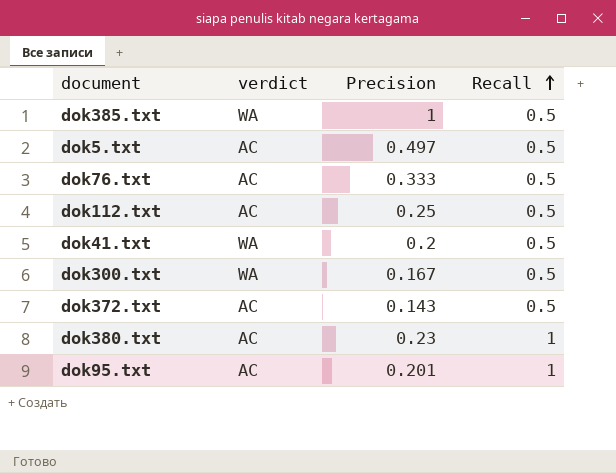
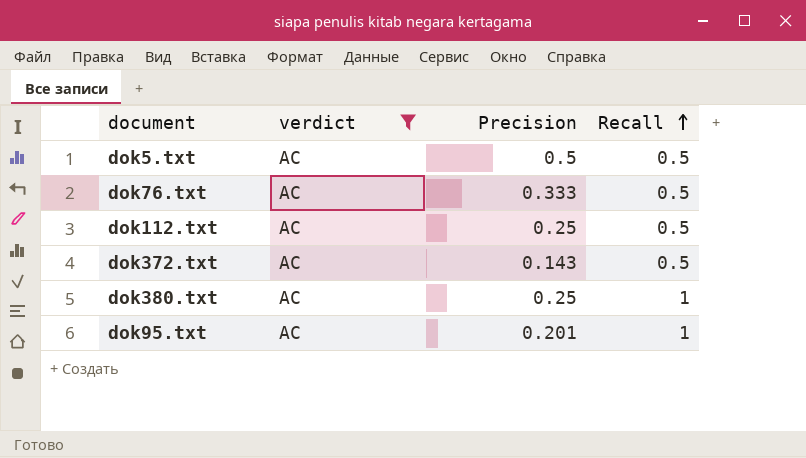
filter: none -> verdict = AC
dok5.txt | Precision: 0.497 -> 0.5
dok380.txt | Precision: 0.23 -> 0.25

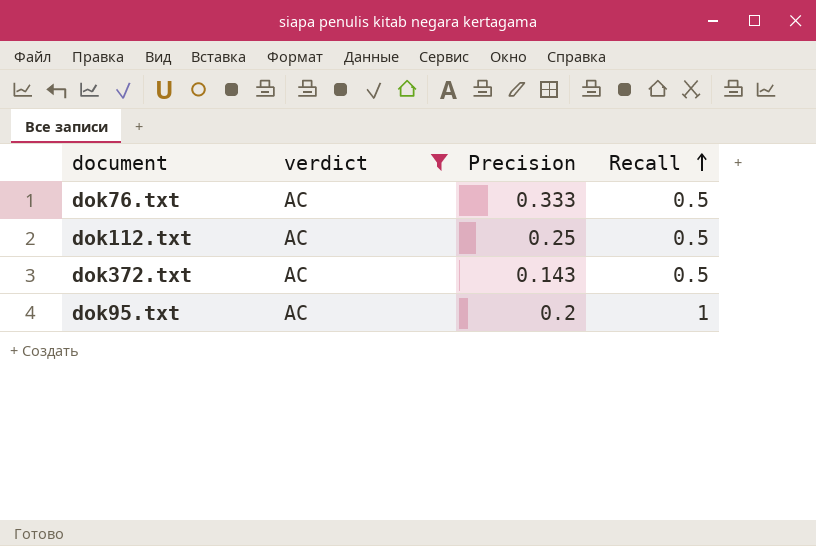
row dok5.txt: AC | 0.5 | 0.5 -> none
row dok380.txt: AC | 0.25 | 1 -> none
dok95.txt | Precision: 0.201 -> 0.2

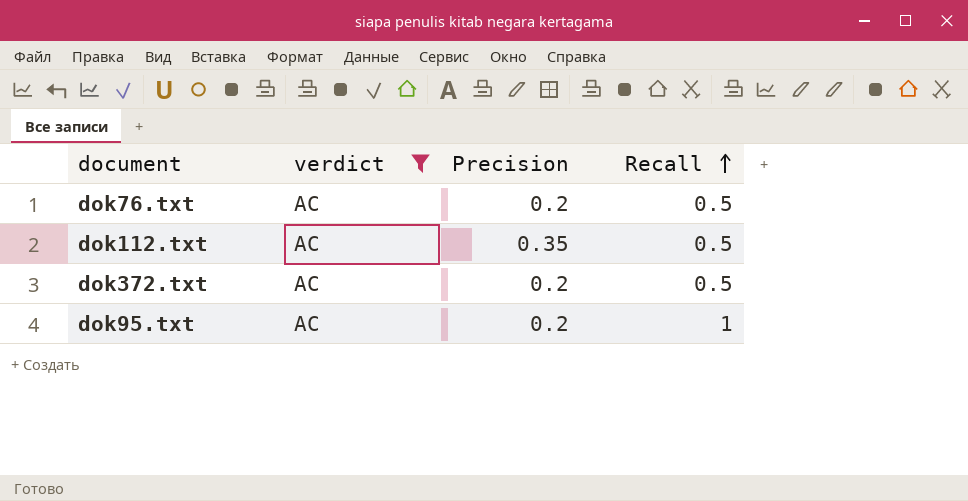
dok76.txt | Precision: 0.333 -> 0.2
dok112.txt | Precision: 0.25 -> 0.35
dok372.txt | Precision: 0.143 -> 0.2

